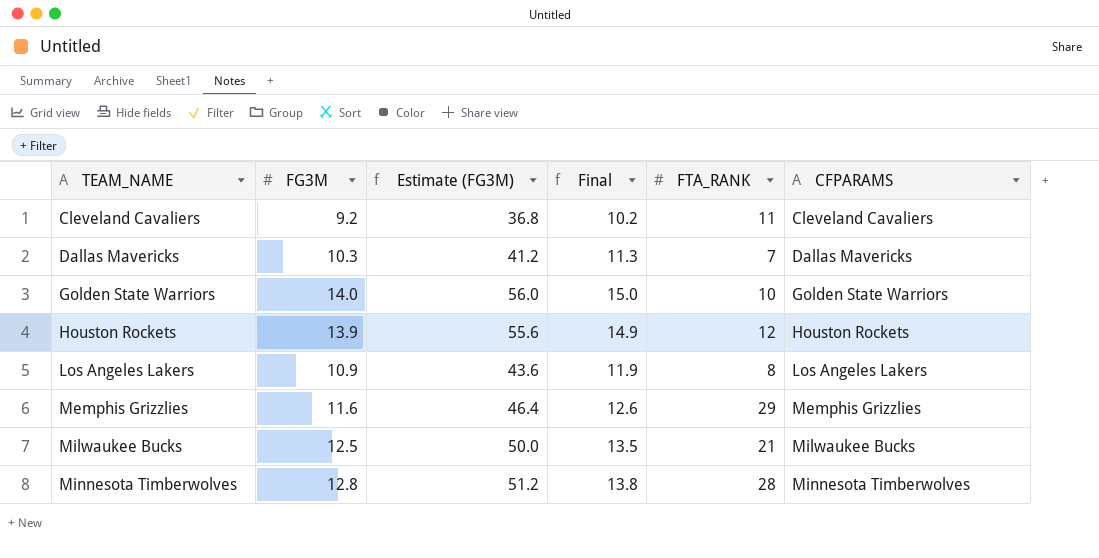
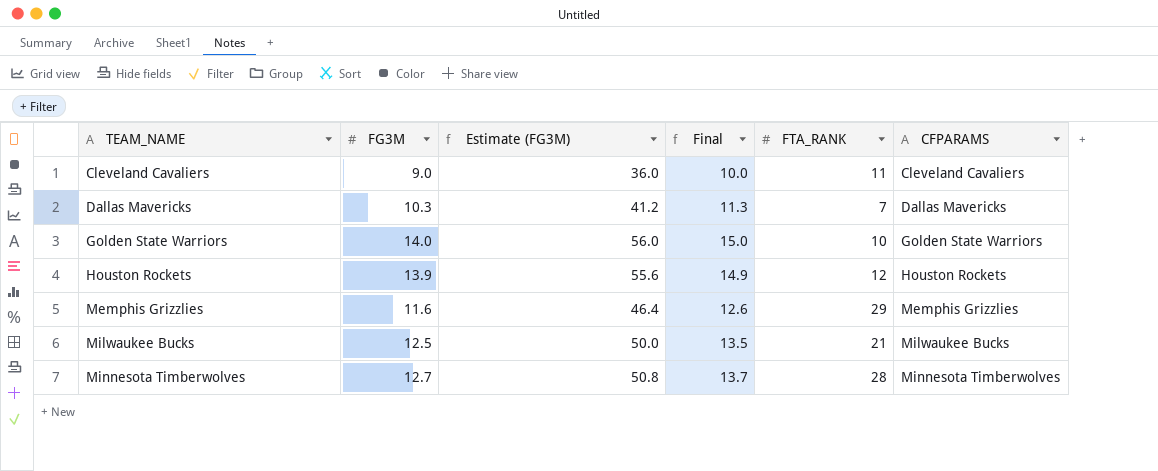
row Los Angeles Lakers: 10.9 | 43.6 | 11.9 | 8 | Los Angeles Lakers -> none
Cleveland Cavaliers | FG3M: 9.2 -> 9.0
Cleveland Cavaliers | Estimate (FG3M): 36.8 -> 36.0
Cleveland Cavaliers | Final: 10.2 -> 10.0
Minnesota Timberwolves | FG3M: 12.8 -> 12.7
Minnesota Timberwolves | Estimate (FG3M): 51.2 -> 50.8
Minnesota Timberwolves | Final: 13.8 -> 13.7

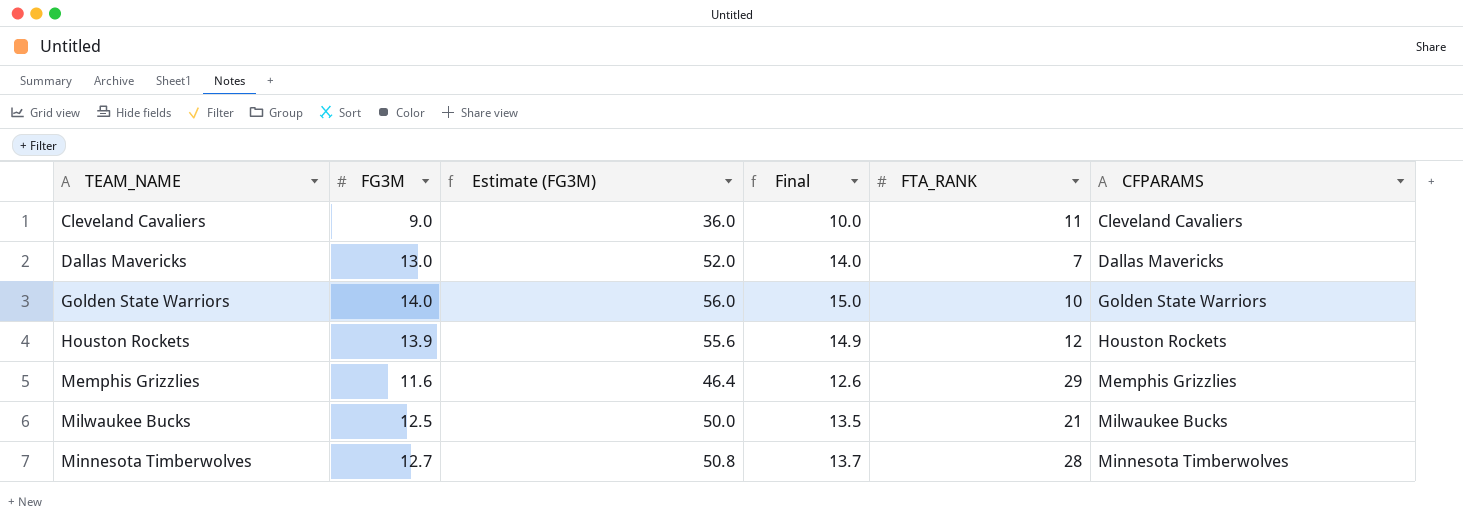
Dallas Mavericks | FG3M: 10.3 -> 13.0
Dallas Mavericks | Estimate (FG3M): 41.2 -> 52.0
Dallas Mavericks | Final: 11.3 -> 14.0

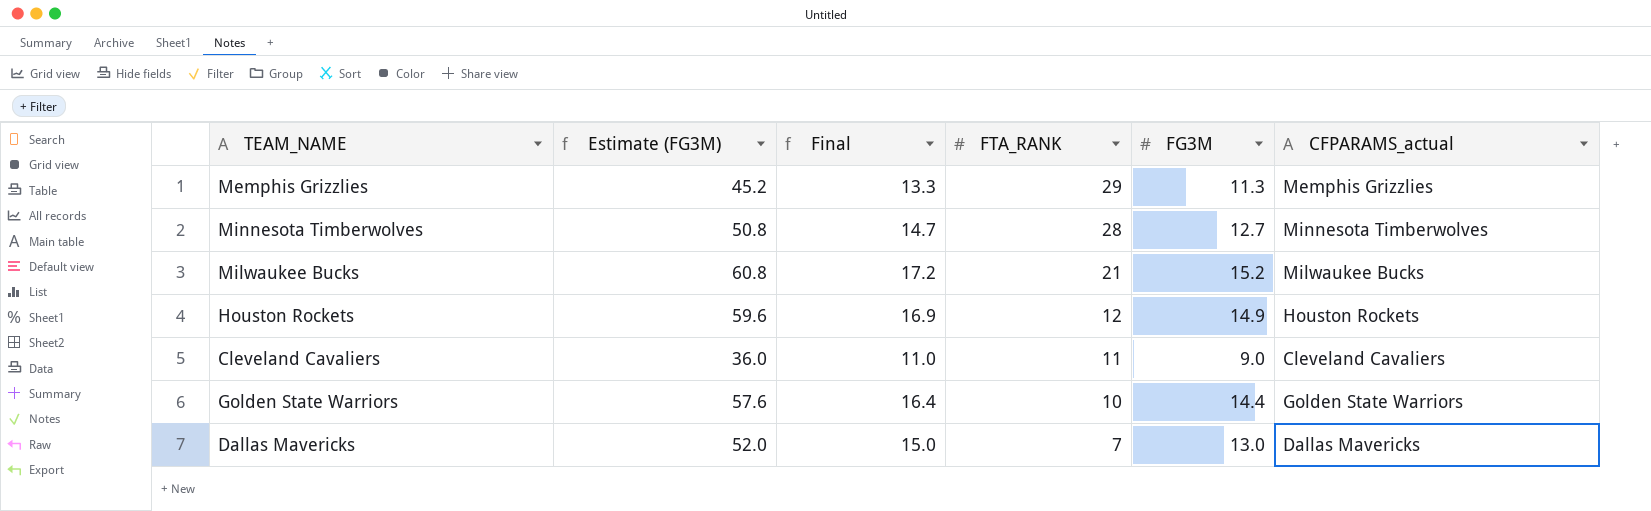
row order: TEAM_NAME ascending -> FTA_RANK descending
column Final | formula: [FG3M] + 1 -> [FG3M] + 2
column FG3M | position: 2 -> 5
column name: CFPARAMS -> CFPARAMS_actual
Memphis Grizzlies | Estimate (FG3M): 46.4 -> 45.2
Memphis Grizzlies | FG3M: 11.6 -> 11.3
Milwaukee Bucks | Estimate (FG3M): 50.0 -> 60.8
Milwaukee Bucks | FG3M: 12.5 -> 15.2
Houston Rockets | Estimate (FG3M): 55.6 -> 59.6
Houston Rockets | FG3M: 13.9 -> 14.9
Golden State Warriors | Estimate (FG3M): 56.0 -> 57.6
Golden State Warriors | FG3M: 14.0 -> 14.4

